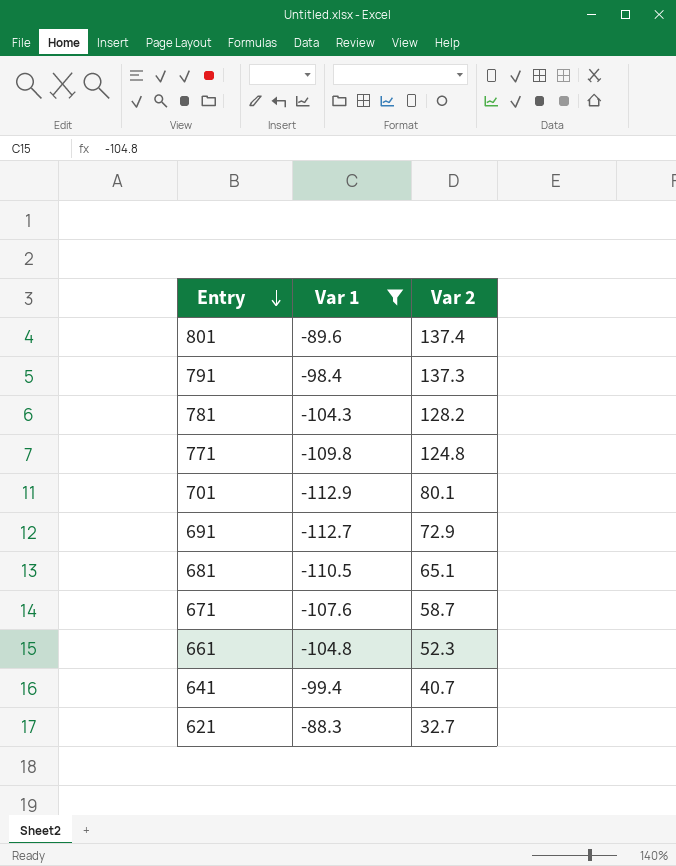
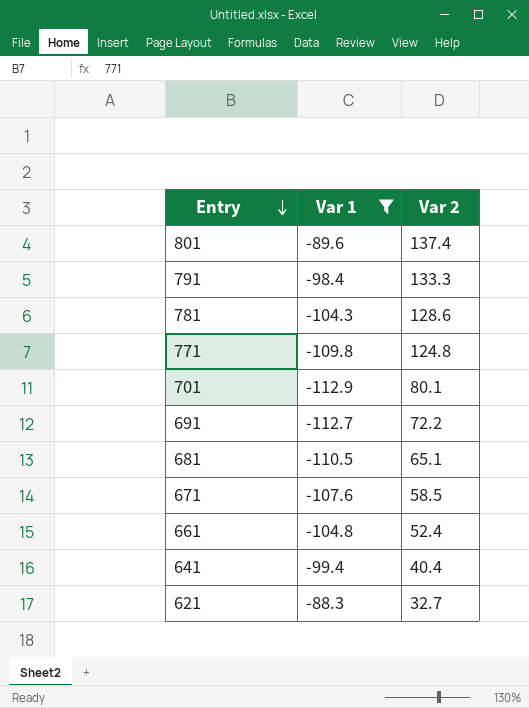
791 | Var 2: 137.3 -> 133.3
781 | Var 2: 128.2 -> 128.6
691 | Var 2: 72.9 -> 72.2
671 | Var 2: 58.7 -> 58.5
661 | Var 2: 52.3 -> 52.4
641 | Var 2: 40.7 -> 40.4

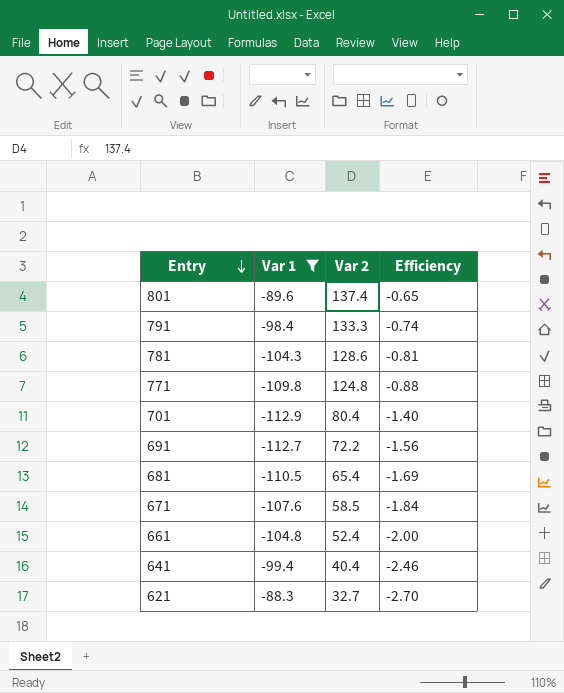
column Efficiency | formula: none -> [Var 1] / [Var 2]
701 | Var 2: 80.1 -> 80.4
681 | Var 2: 65.1 -> 65.4

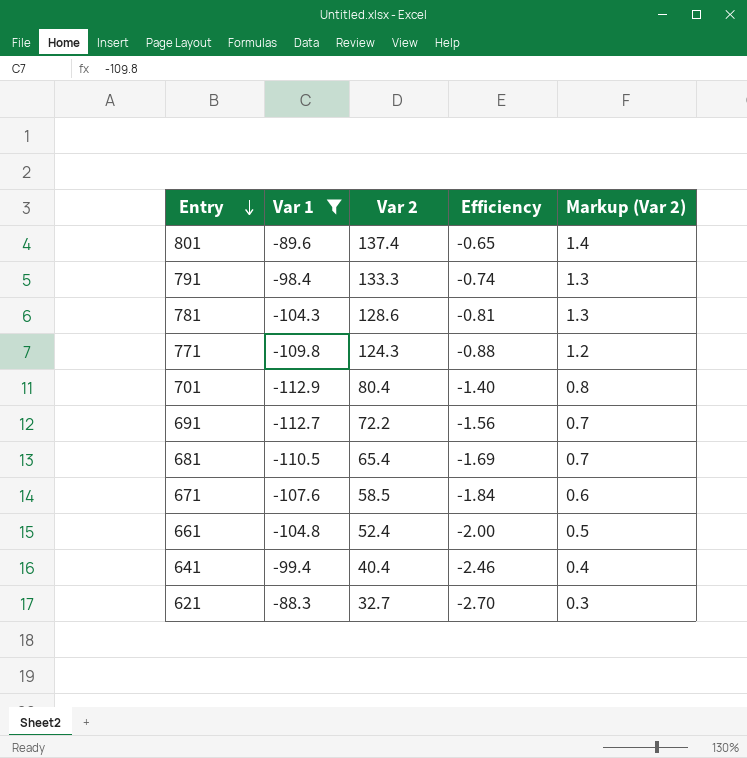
column Markup (Var 2) | formula: none -> [Var 2] * 0.01
771 | Var 2: 124.8 -> 124.3

